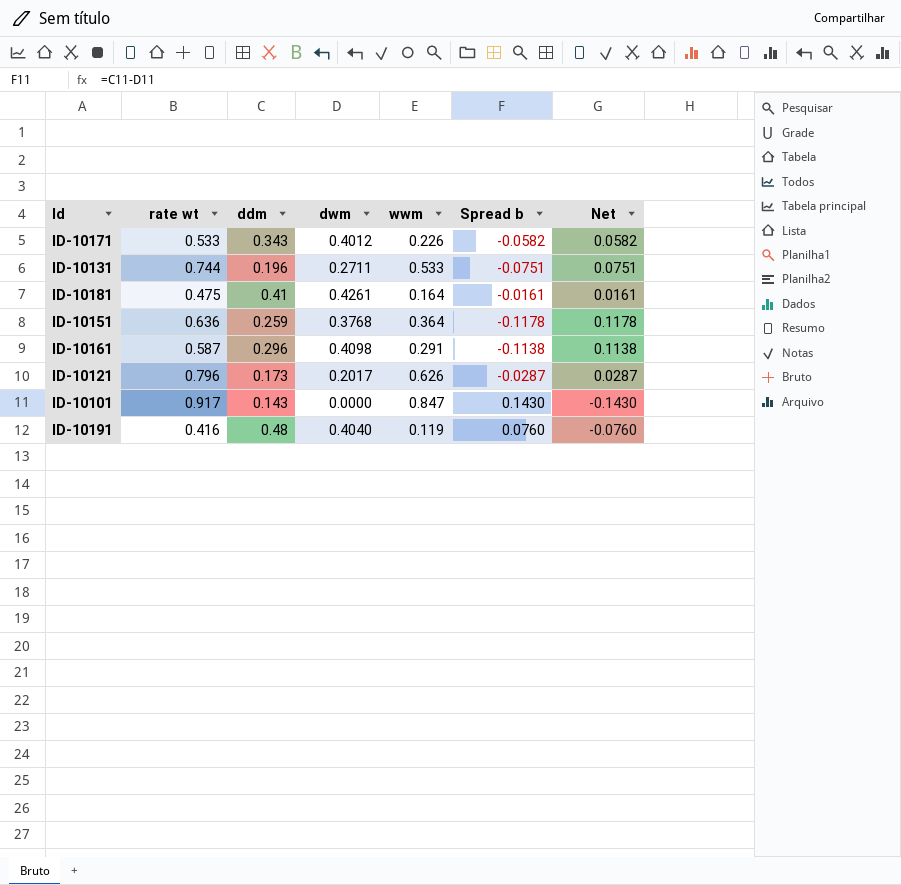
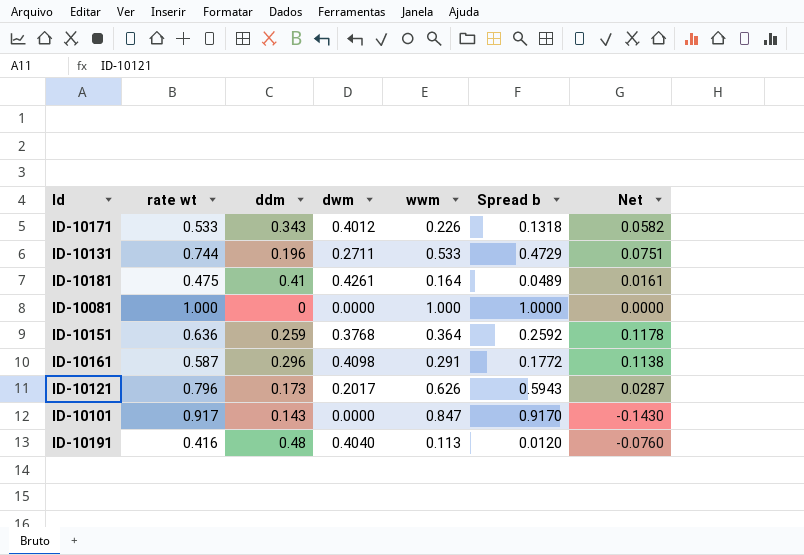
column Spread b | formula: [ddm] - [dwm] -> [rate wt] - [dwm]
row ID-10081: none -> 1.000 | 0 | 0.0000 | 1.000 | 1.0000 | 0.0000
ID-10191 | wwm: 0.119 -> 0.113

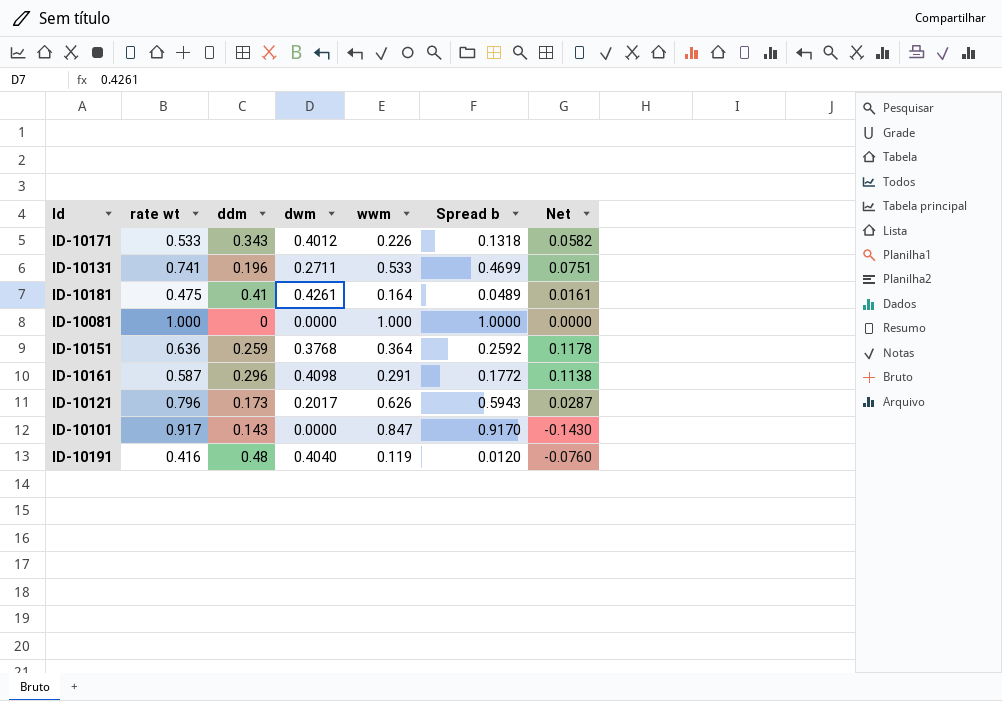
ID-10131 | rate wt: 0.744 -> 0.741
ID-10131 | Spread b: 0.4729 -> 0.4699
ID-10191 | wwm: 0.113 -> 0.119

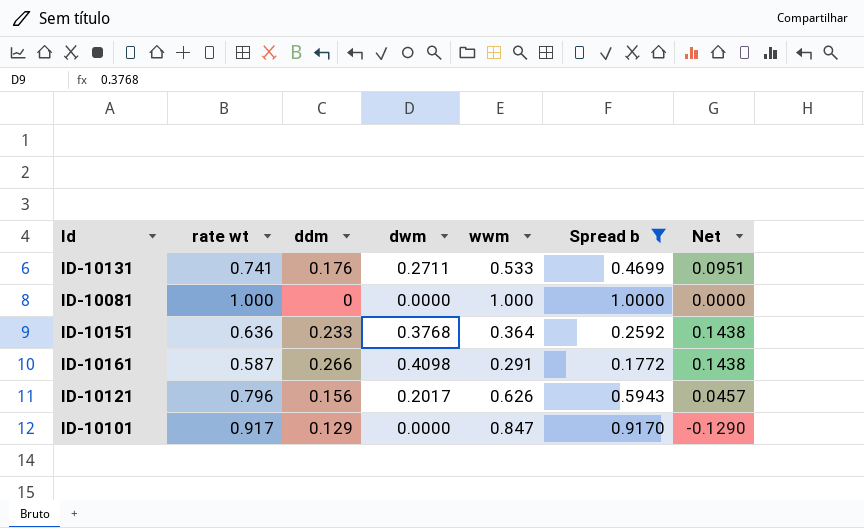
filter: none -> Spread b >= 0.1772
ID-10131 | ddm: 0.196 -> 0.176
ID-10131 | Net: 0.0751 -> 0.0951
ID-10151 | ddm: 0.259 -> 0.233
ID-10151 | Net: 0.1178 -> 0.1438
ID-10161 | ddm: 0.296 -> 0.266
ID-10161 | Net: 0.1138 -> 0.1438
ID-10121 | ddm: 0.173 -> 0.156
ID-10121 | Net: 0.0287 -> 0.0457
ID-10101 | ddm: 0.143 -> 0.129
ID-10101 | Net: -0.1430 -> -0.1290

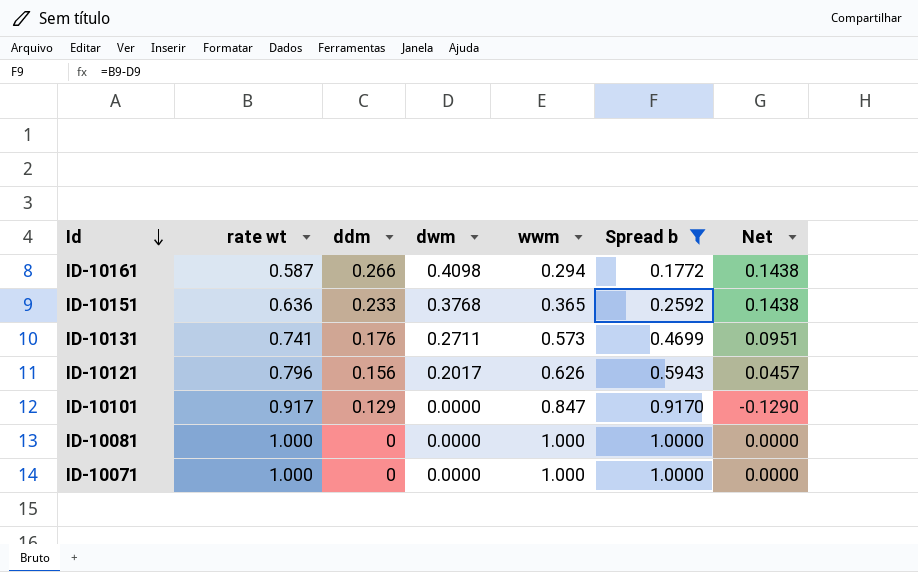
row order: none -> Id descending
ID-10161 | wwm: 0.291 -> 0.294
ID-10151 | wwm: 0.364 -> 0.365
ID-10131 | wwm: 0.533 -> 0.573
row ID-10071: none -> 1.000 | 0 | 0.0000 | 1.000 | 1.0000 | 0.0000

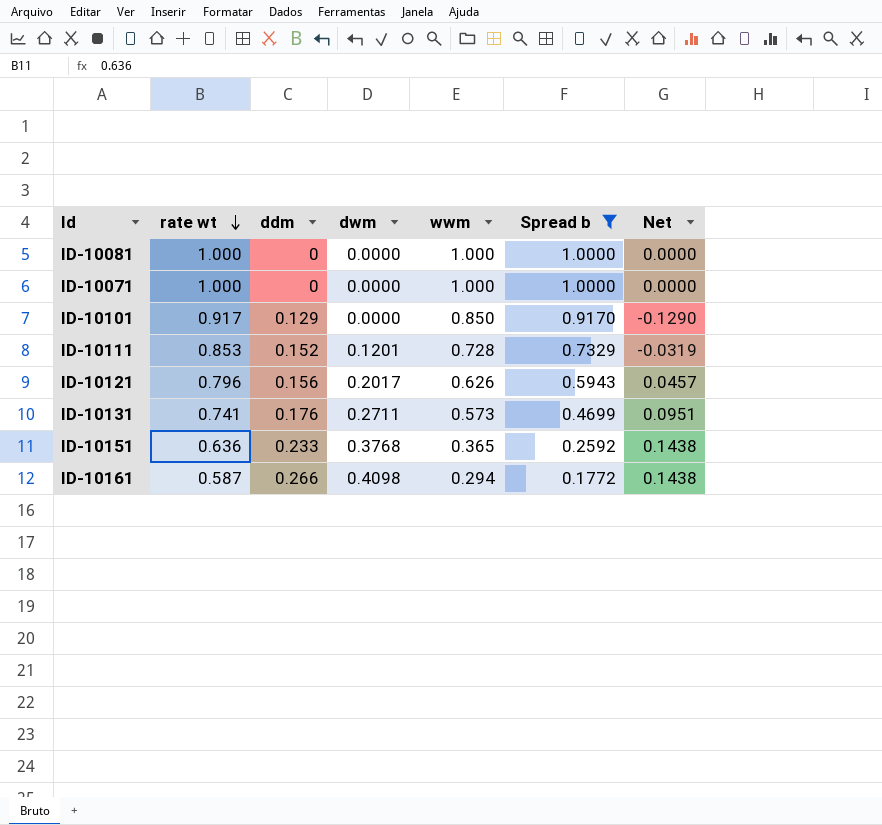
row order: Id descending -> rate wt descending
ID-10101 | wwm: 0.847 -> 0.850
row ID-10111: none -> 0.853 | 0.152 | 0.1201 | 0.728 | 0.7329 | -0.0319

